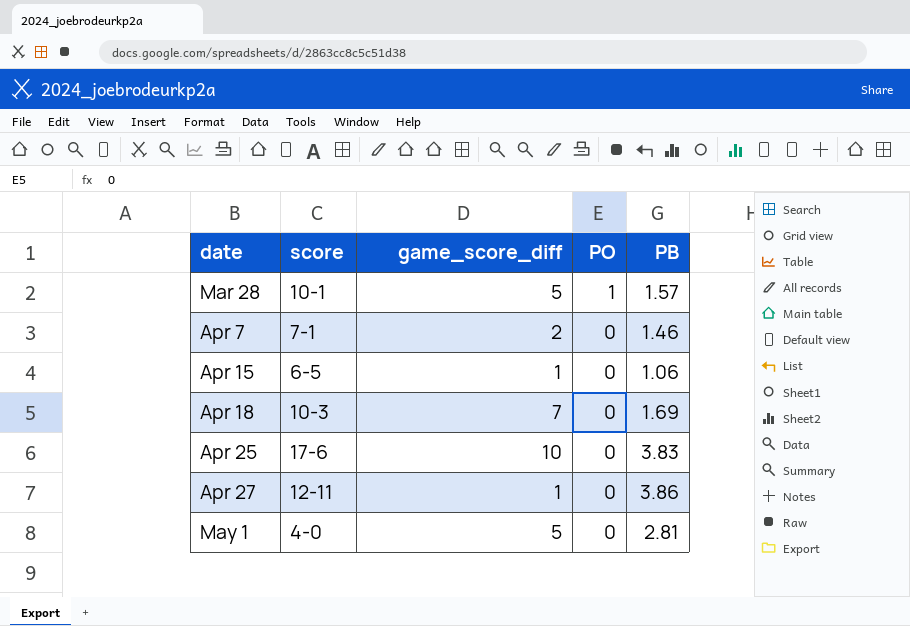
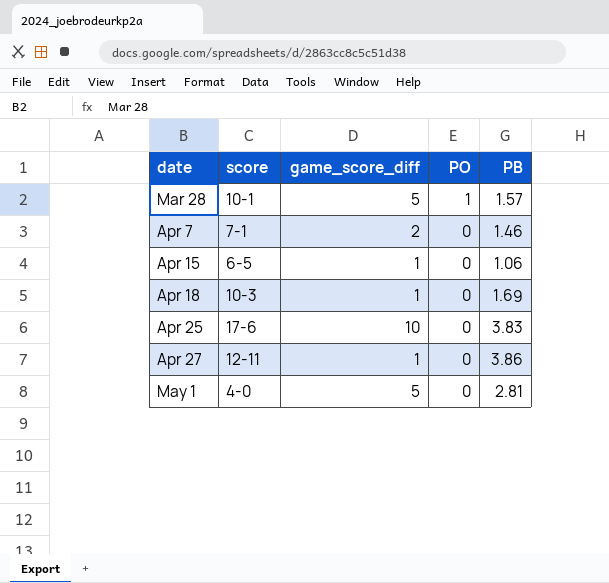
Apr 18 | game_score_diff: 7 -> 1

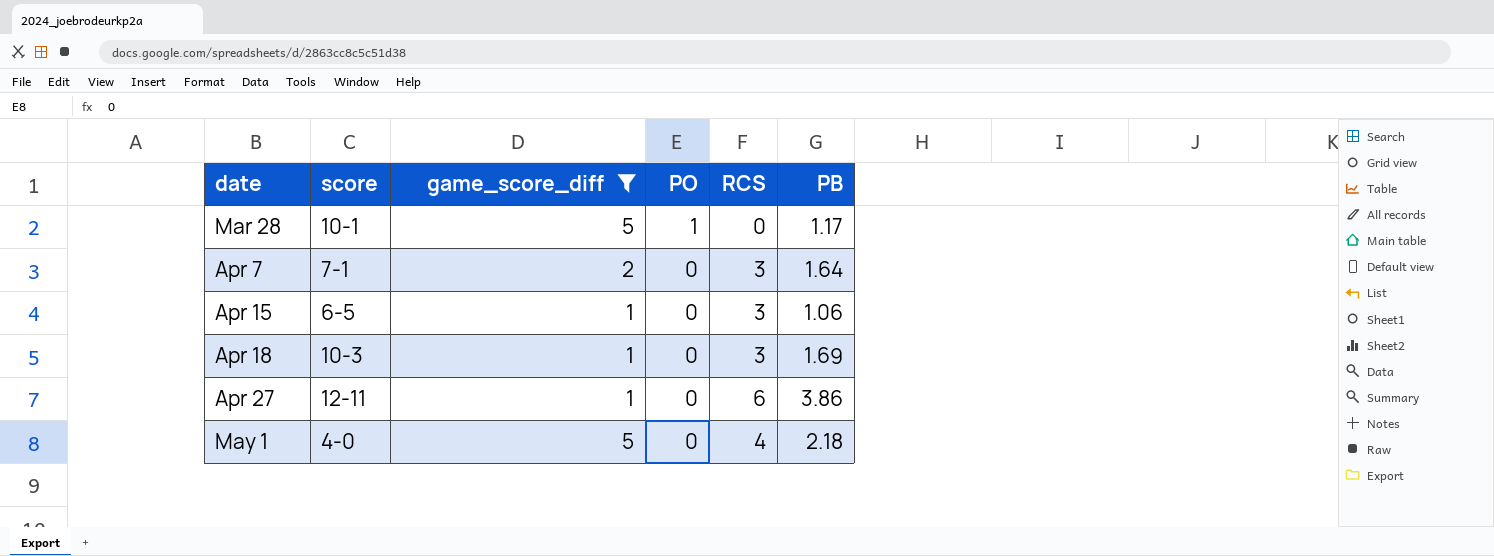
filter: none -> game_score_diff != 10
column RCS | position: none -> 5
Mar 28 | PB: 1.57 -> 1.17
Apr 7 | PB: 1.46 -> 1.64
May 1 | PB: 2.81 -> 2.18

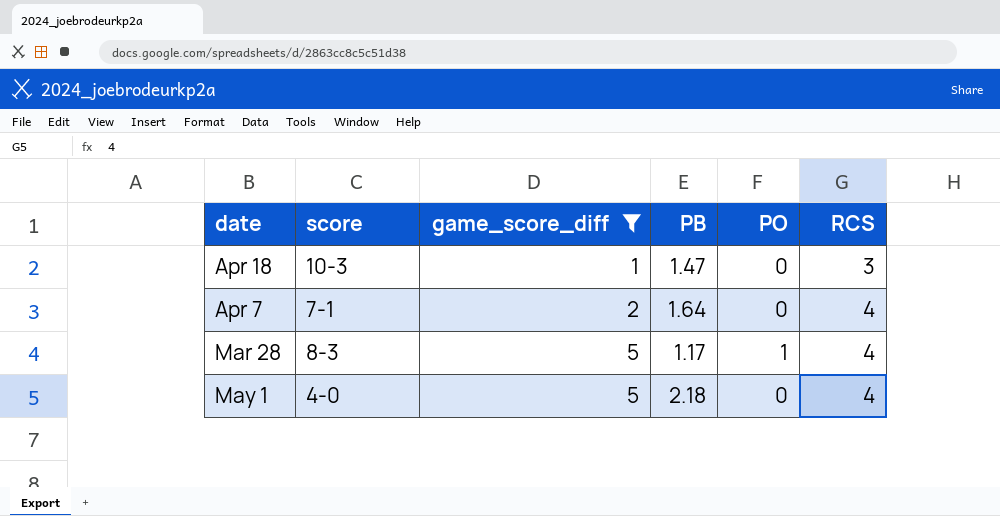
row order: date ascending -> game_score_diff ascending
column PB | position: 6 -> 4
row Apr 15: 6-5 | 1 | 0 | 3 | 1.06 -> none
row Apr 27: 12-11 | 1 | 0 | 6 | 3.86 -> none
Apr 18 | PB: 1.69 -> 1.47
Apr 7 | RCS: 3 -> 4
Mar 28 | score: 10-1 -> 8-3
Mar 28 | RCS: 0 -> 4

